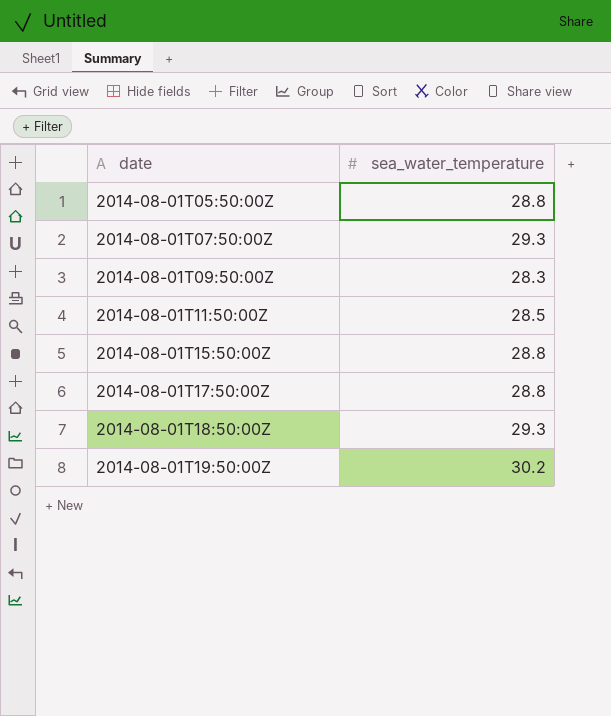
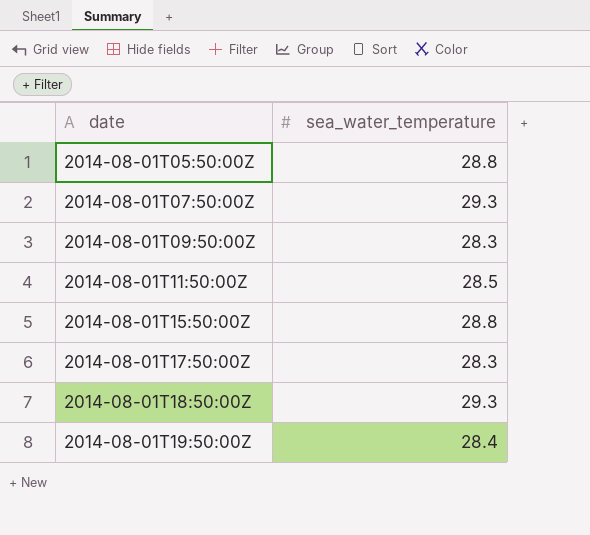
2014-08-01T17:50:00Z | sea_water_temperature: 28.8 -> 28.3
2014-08-01T19:50:00Z | sea_water_temperature: 30.2 -> 28.4

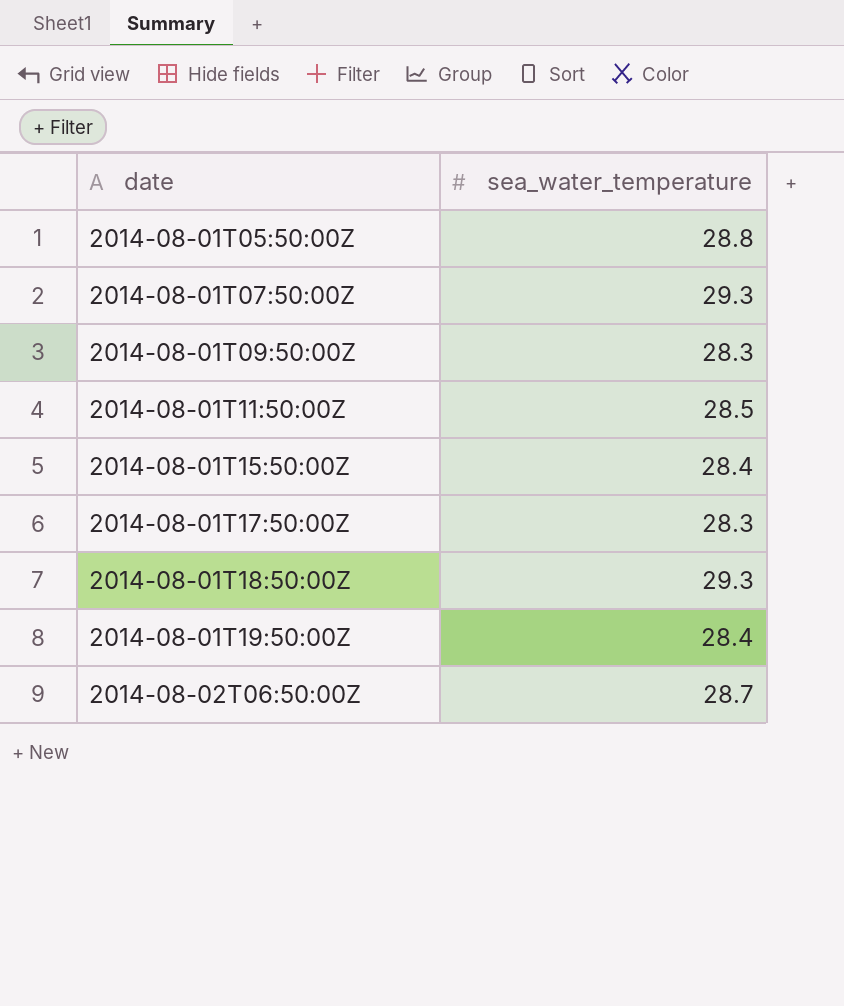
2014-08-01T15:50:00Z | sea_water_temperature: 28.8 -> 28.4
row 2014-08-02T06:50:00Z: none -> 28.7

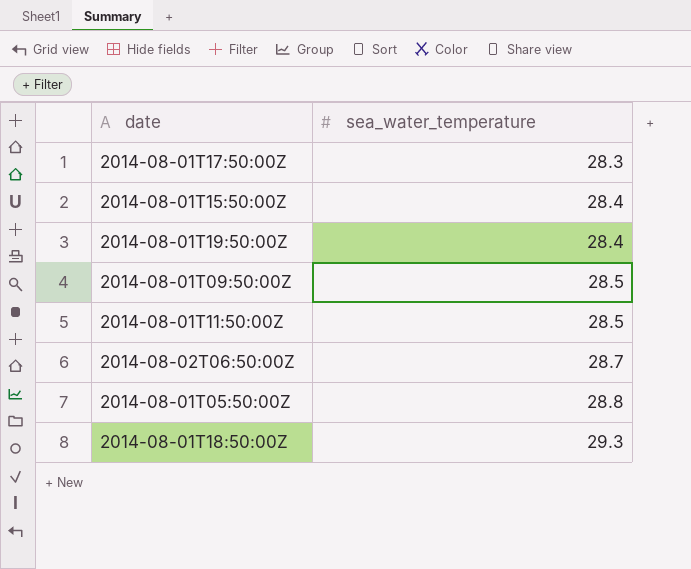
row order: date ascending -> sea_water_temperature ascending
row 2014-08-01T07:50:00Z: 29.3 -> none
2014-08-01T09:50:00Z | sea_water_temperature: 28.3 -> 28.5

